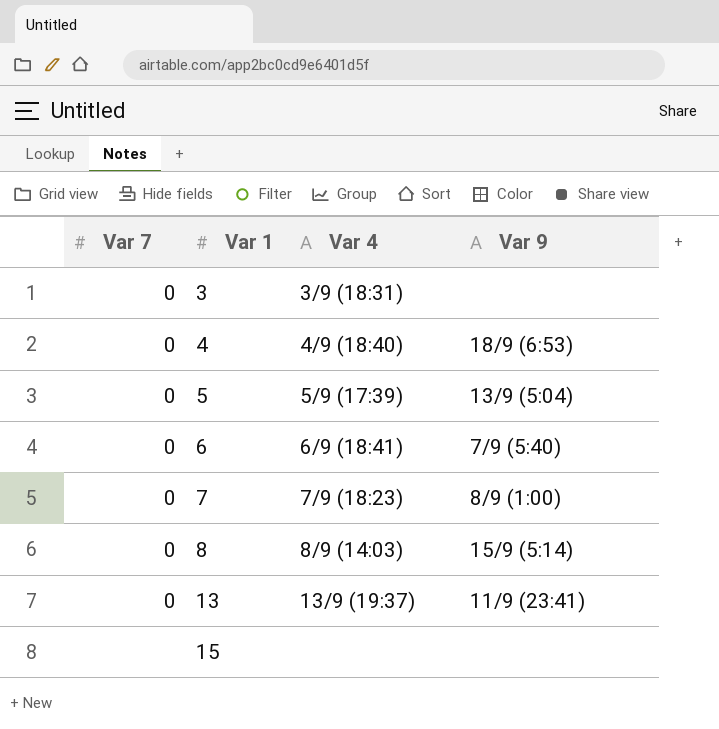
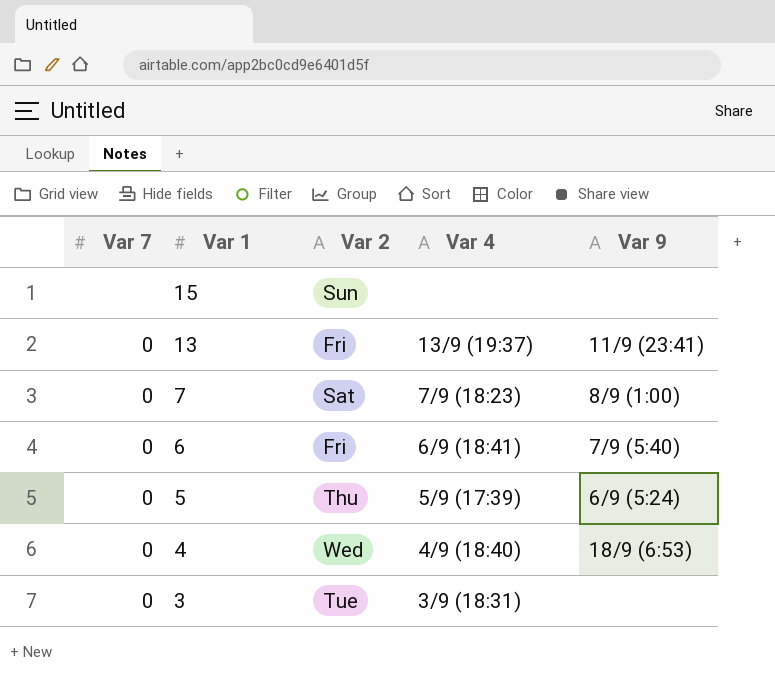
row order: Var 1 ascending -> Var 1 descending
column Var 2 | position: none -> 3
row 8: 0 | 8/9 (14:03) | 15/9 (5:14) -> none
5 | Var 9: 13/9 (5:04) -> 6/9 (5:24)

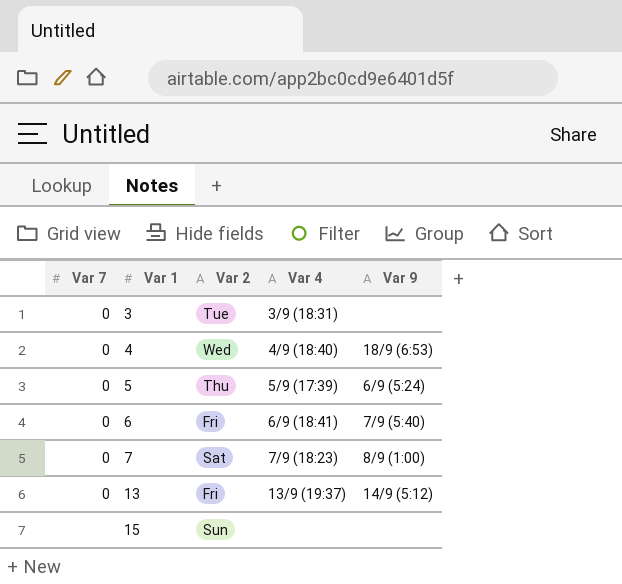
row order: Var 1 descending -> Var 1 ascending
13 | Var 9: 11/9 (23:41) -> 14/9 (5:12)

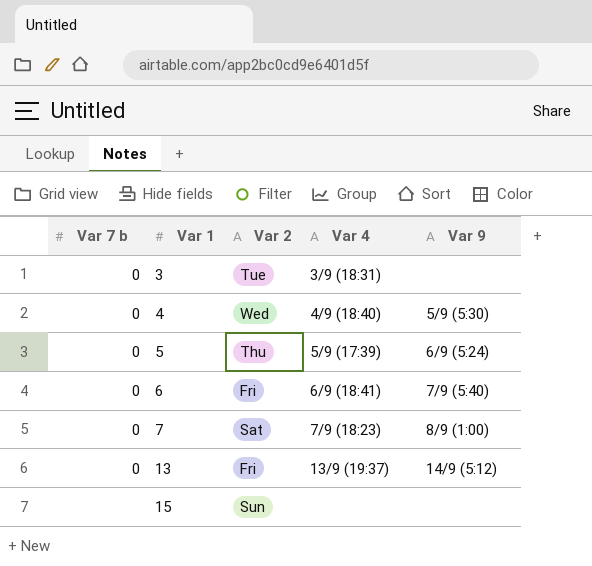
column name: Var 7 -> Var 7 b
4 | Var 9: 18/9 (6:53) -> 5/9 (5:30)

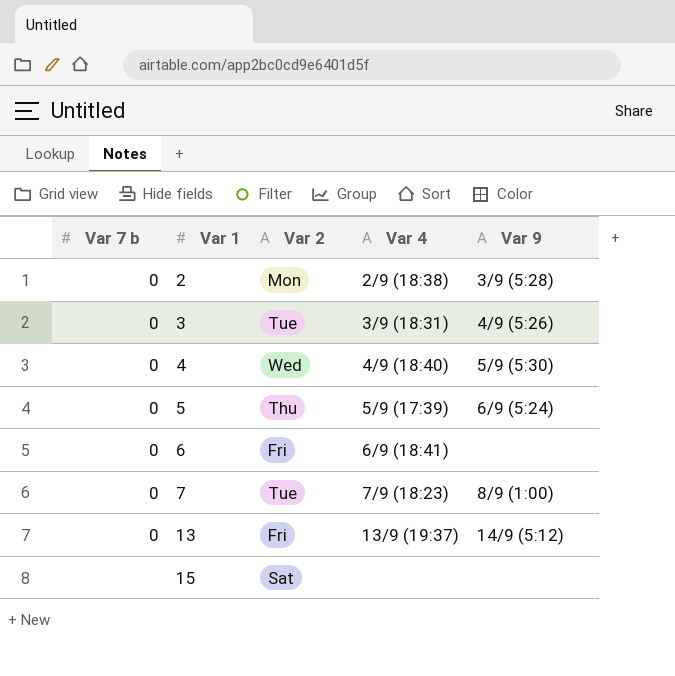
row 2: none -> 0 | Mon | 2/9 (18:38) | 3/9 (5:28)
3 | Var 9: none -> 4/9 (5:26)
6 | Var 9: 7/9 (5:40) -> none
7 | Var 2: Sat -> Tue
15 | Var 2: Sun -> Sat

